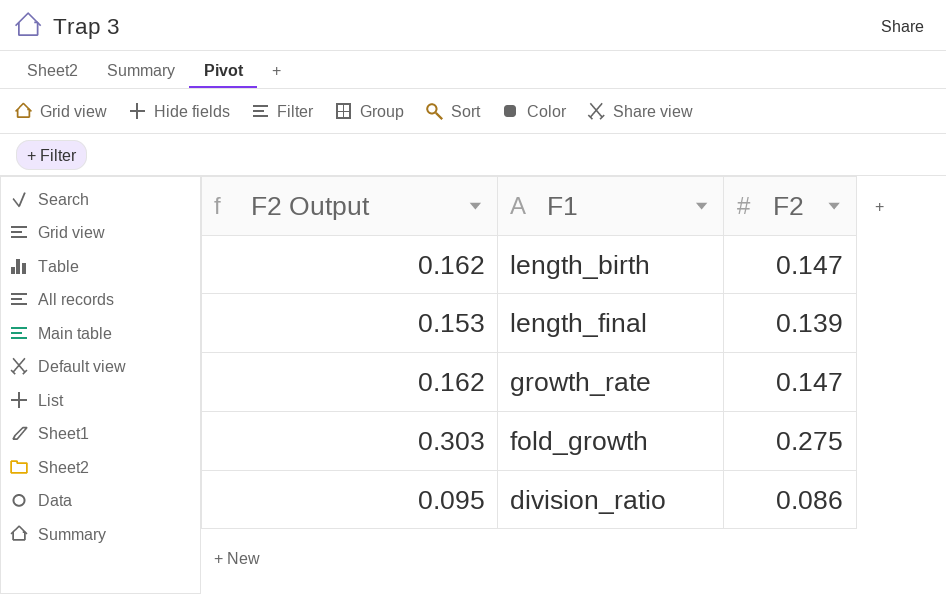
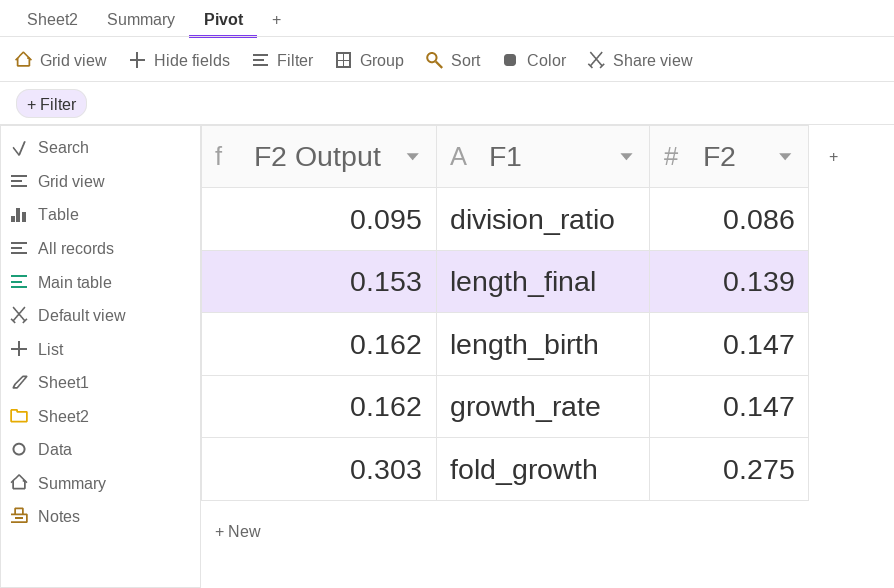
row order: none -> F2 Output ascending

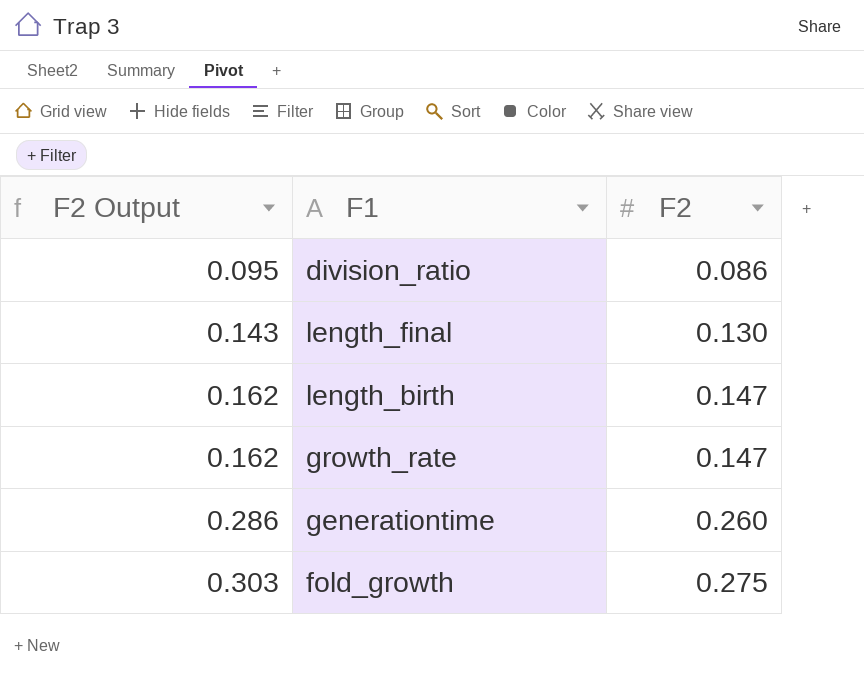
length_final | F2 Output: 0.153 -> 0.143
length_final | F2: 0.139 -> 0.130
row generationtime: none -> 0.286 | 0.260

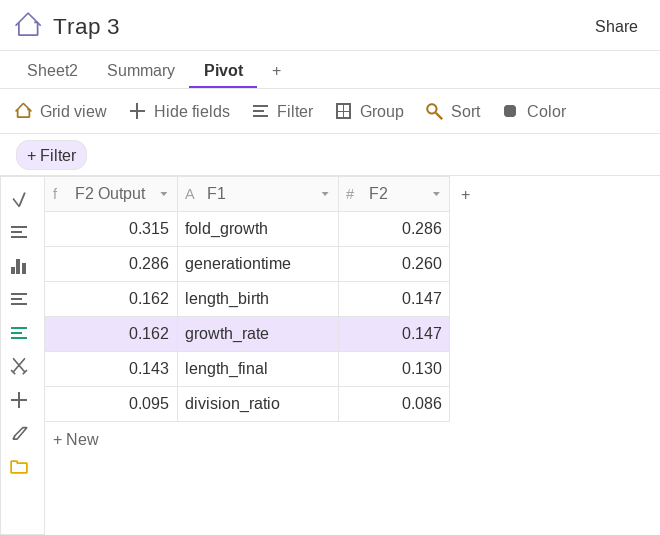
row order: F2 Output ascending -> F2 Output descending
fold_growth | F2 Output: 0.303 -> 0.315
fold_growth | F2: 0.275 -> 0.286

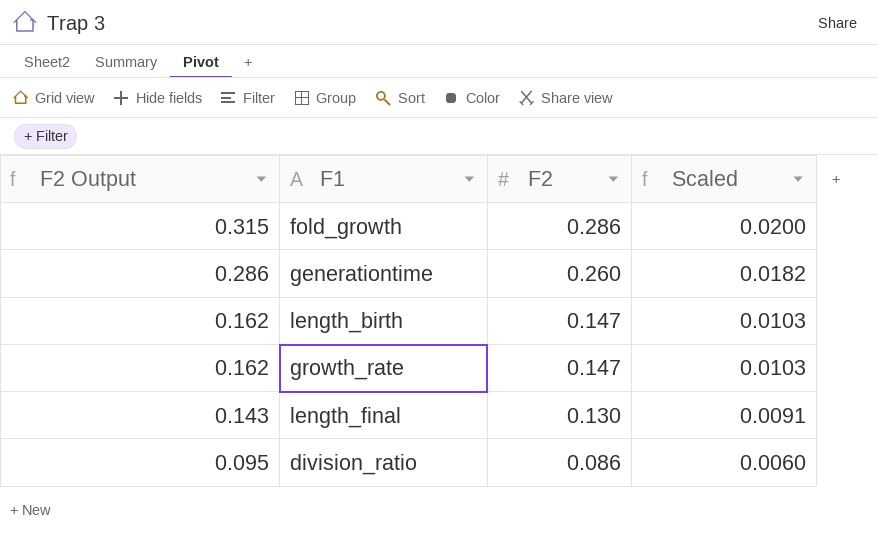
column Scaled | formula: none -> [F2] * 0.07

